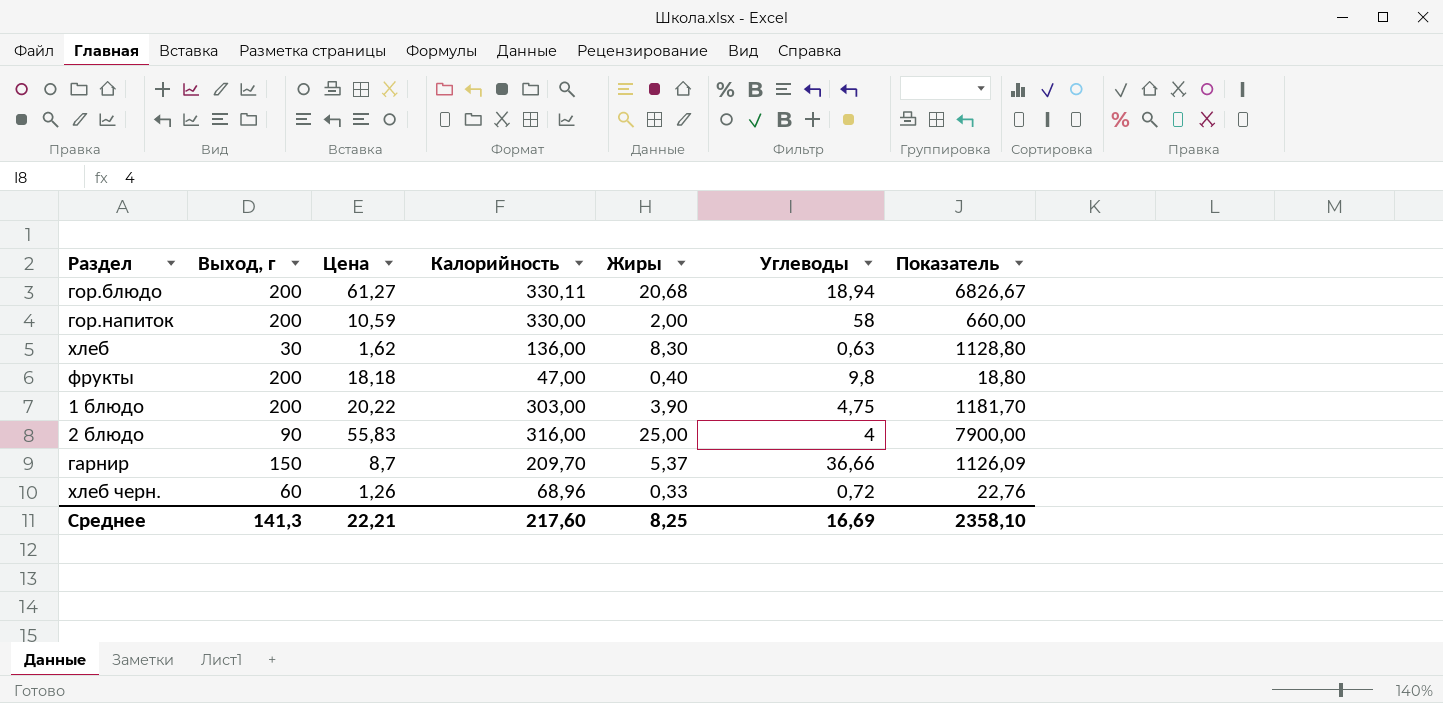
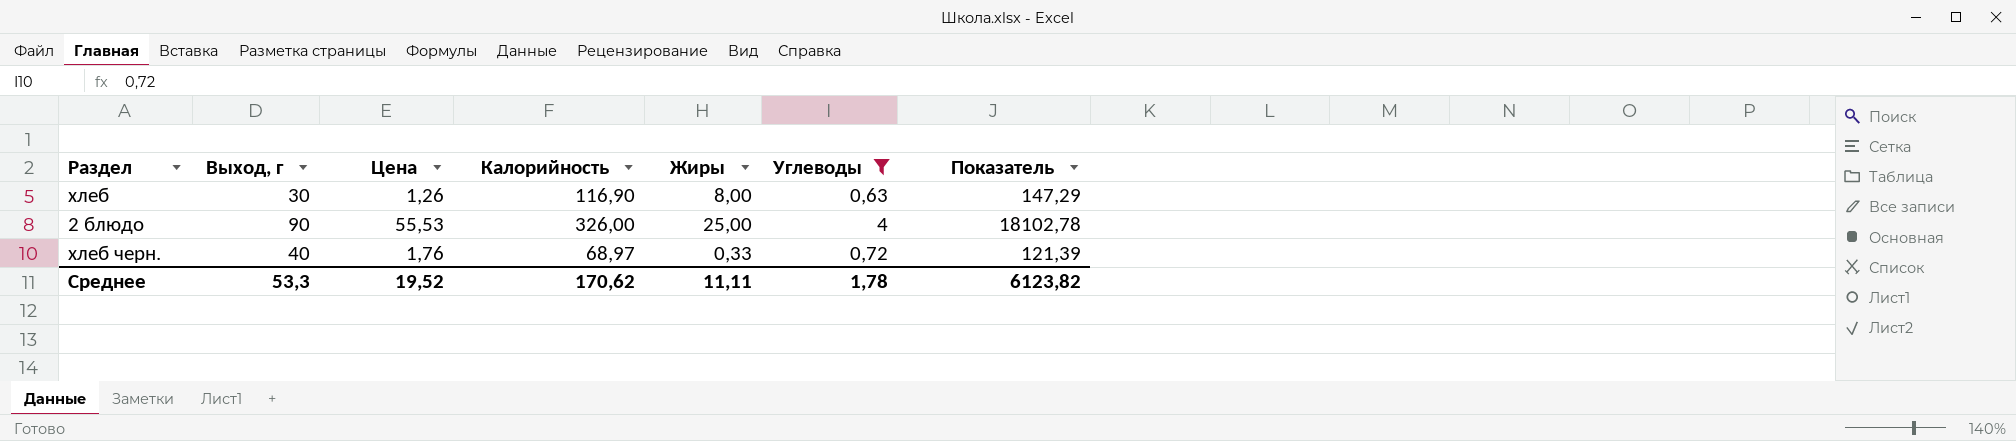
filter: none -> Углеводы <= 4
column Показатель | formula: [Калорийность] * [Жиры] -> [Цена] * [Калорийность]
хлеб | Цена: 1,62 -> 1,26
хлеб | Калорийность: 136,00 -> 116,90
хлеб | Жиры: 8,30 -> 8,00
2 блюдо | Цена: 55,83 -> 55,53
2 блюдо | Калорийность: 316,00 -> 326,00
хлеб черн. | Выход, г: 60 -> 40
хлеб черн. | Цена: 1,26 -> 1,76
хлеб черн. | Калорийность: 68,96 -> 68,97
Среднее | Выход, г: 141,3 -> 53,3
Среднее | Цена: 22,21 -> 19,52
Среднее | Калорийность: 217,60 -> 170,62
Среднее | Жиры: 8,25 -> 11,11
Среднее | Углеводы: 16,69 -> 1,78
Среднее | Показатель: 2358,10 -> 6123,82

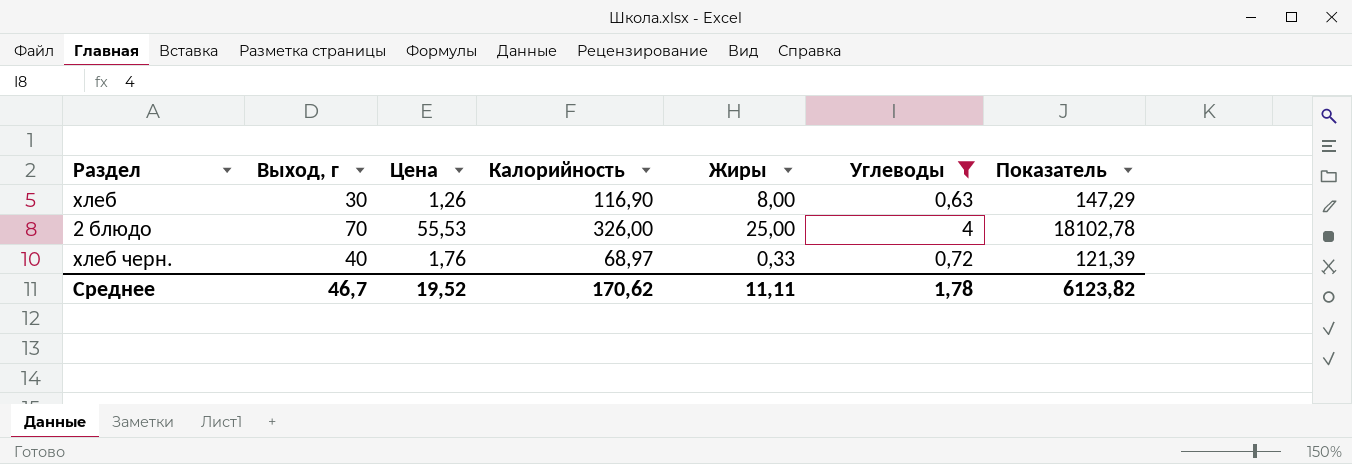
2 блюдо | Выход, г: 90 -> 70
Среднее | Выход, г: 53,3 -> 46,7

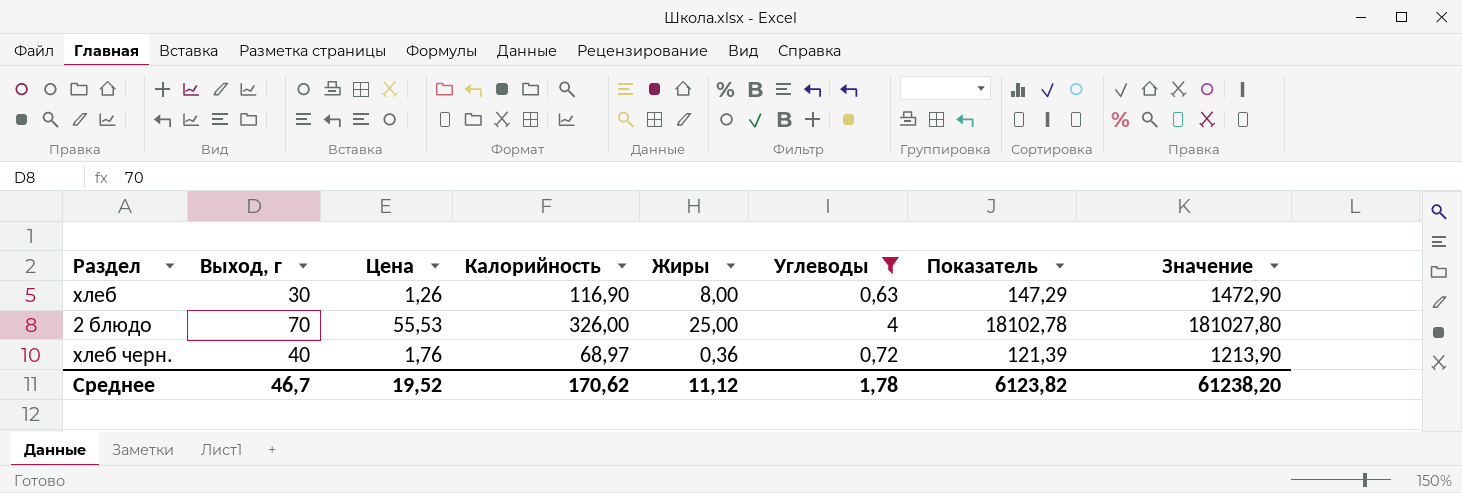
column Значение | formula: none -> [Показатель] * 10
хлеб черн. | Жиры: 0,33 -> 0,36
Среднее | Жиры: 11,11 -> 11,12

